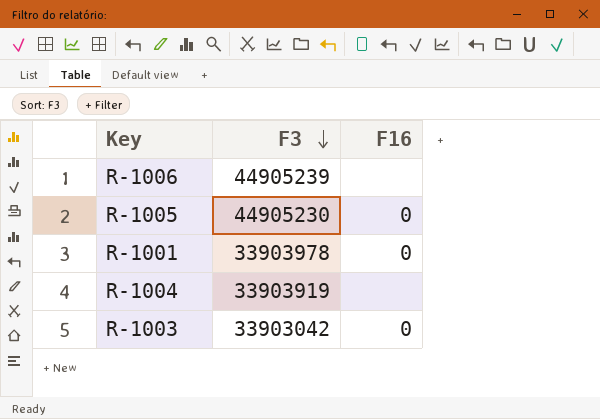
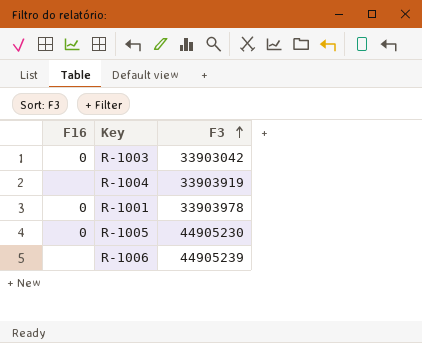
row order: F3 descending -> F3 ascending
column F16 | position: 3 -> 1

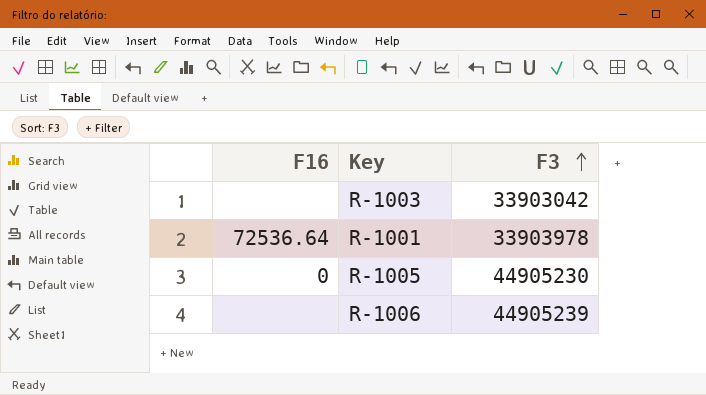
row R-1004: none | 33903919 -> none
R-1003 | F16: 0 -> none
R-1001 | F16: 0 -> 72536.64

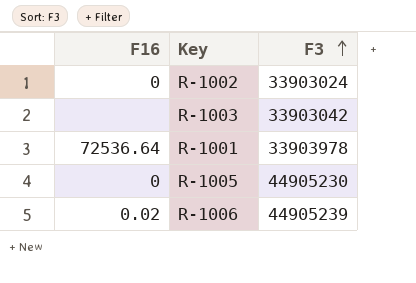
row R-1002: none -> 0 | 33903024
R-1006 | F16: none -> 0.02

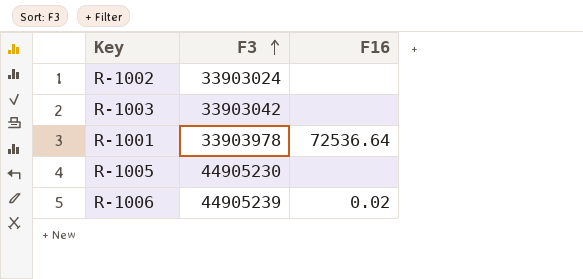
column F16 | position: 1 -> 3
R-1002 | F16: 0 -> none
R-1005 | F16: 0 -> none

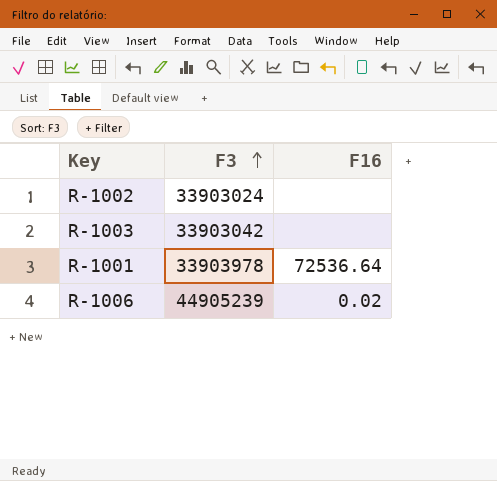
row R-1005: 44905230 | none -> none

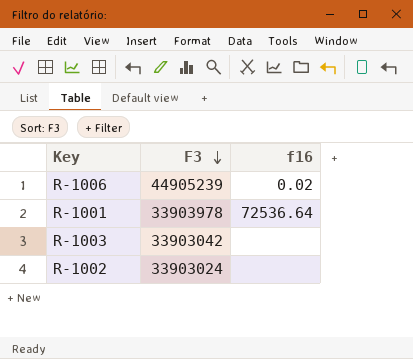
row order: F3 ascending -> F3 descending
column name: F16 -> f16

